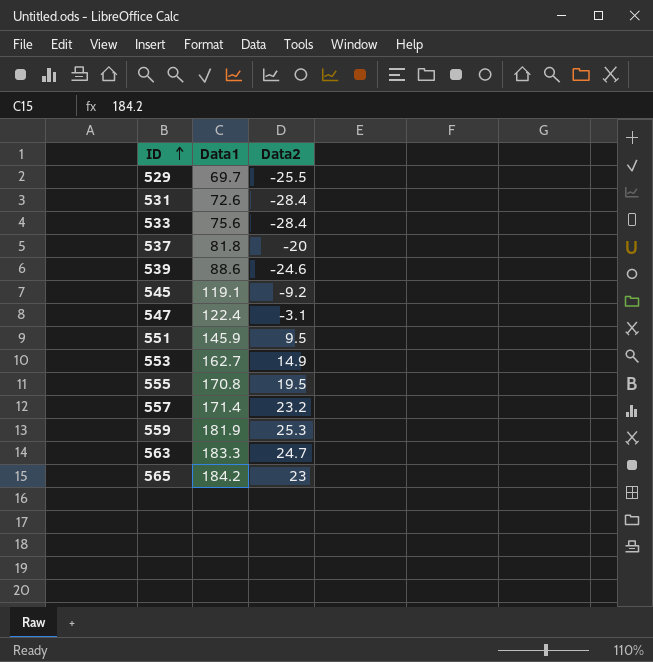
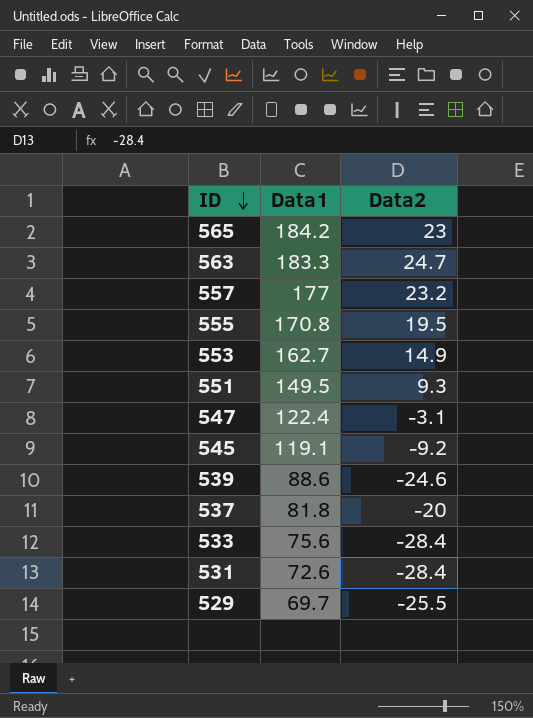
row order: ID ascending -> ID descending
row 559: 181.9 | 25.3 -> none
557 | Data1: 171.4 -> 177
551 | Data1: 145.9 -> 149.5
551 | Data2: 9.5 -> 9.3

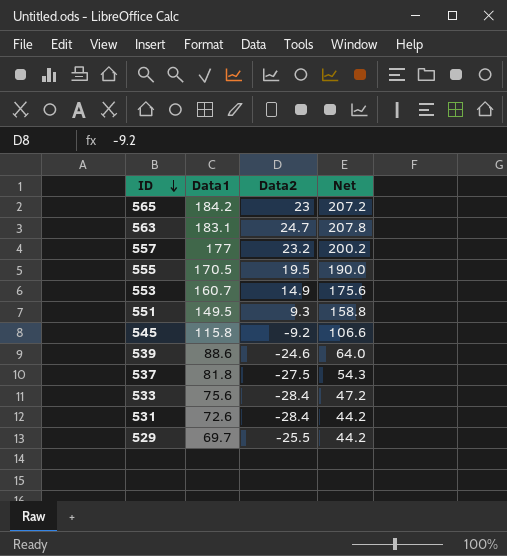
column Net | formula: none -> [Data1] + [Data2]
row 547: 122.4 | -3.1 -> none
563 | Data1: 183.3 -> 183.1
555 | Data1: 170.8 -> 170.5
553 | Data1: 162.7 -> 160.7
545 | Data1: 119.1 -> 115.8
537 | Data2: -20 -> -27.5

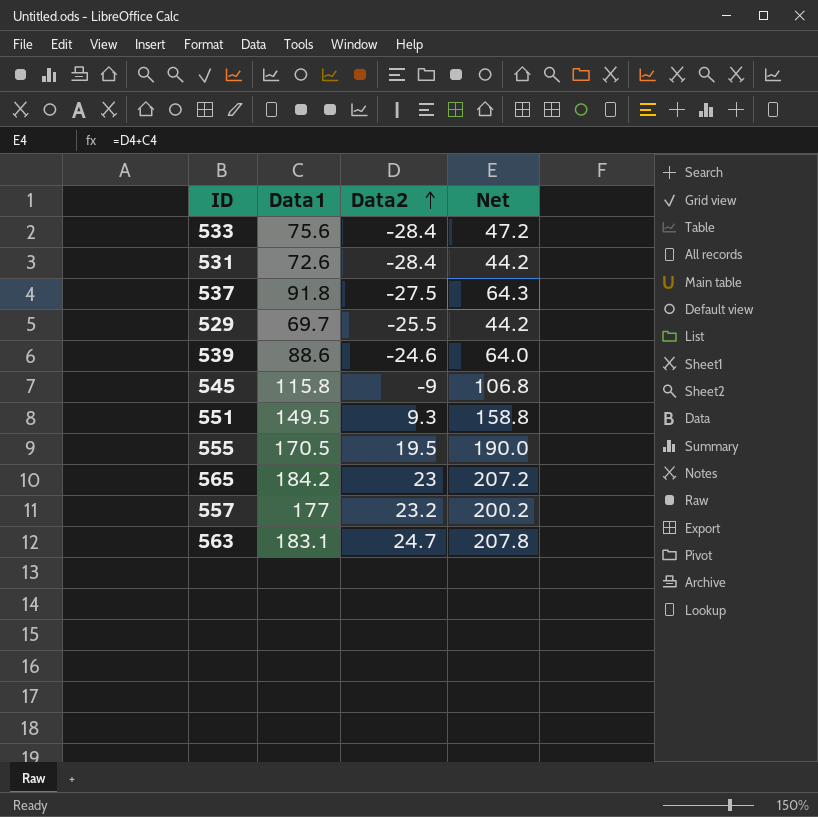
row order: ID descending -> Data2 ascending
row 553: 160.7 | 14.9 | 175.6 -> none
537 | Data1: 81.8 -> 91.8
537 | Net: 54.3 -> 64.3
545 | Data2: -9.2 -> -9
545 | Net: 106.6 -> 106.8

